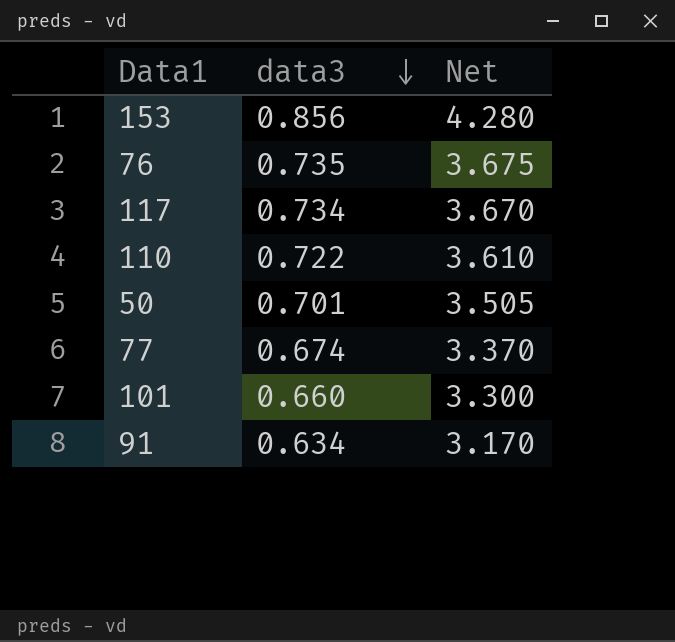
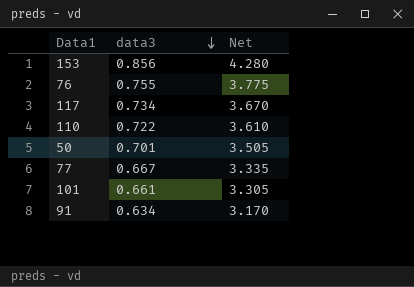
76 | data3: 0.735 -> 0.755
76 | Net: 3.675 -> 3.775
77 | data3: 0.674 -> 0.667
77 | Net: 3.370 -> 3.335
101 | data3: 0.660 -> 0.661
101 | Net: 3.300 -> 3.305

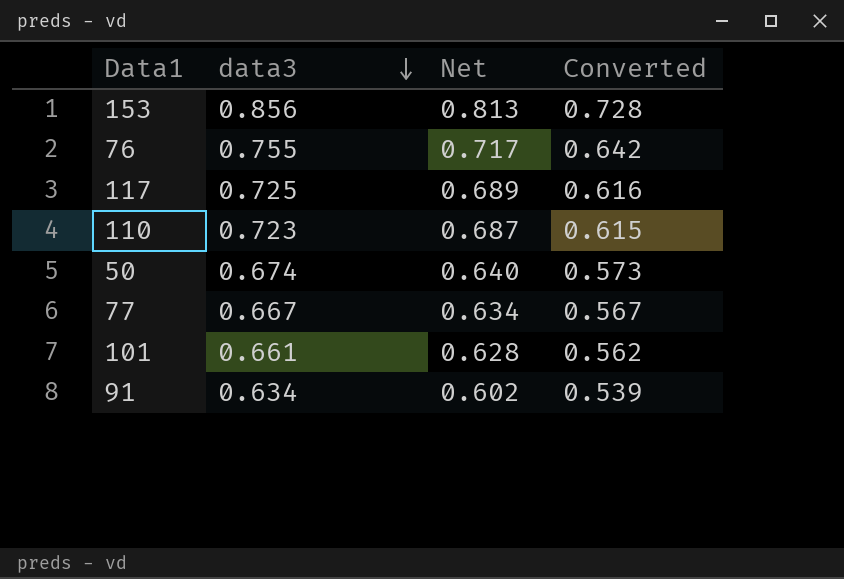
column Net | formula: [data3] * 5 -> [data3] * 0.95
column Converted | formula: none -> [data3] * 0.85
117 | data3: 0.734 -> 0.725
110 | data3: 0.722 -> 0.723
50 | data3: 0.701 -> 0.674

